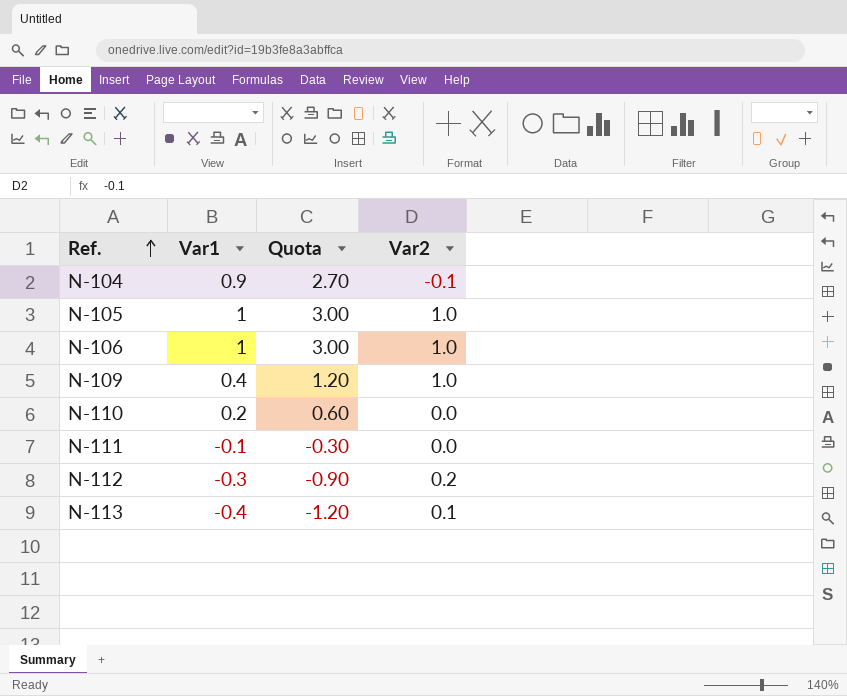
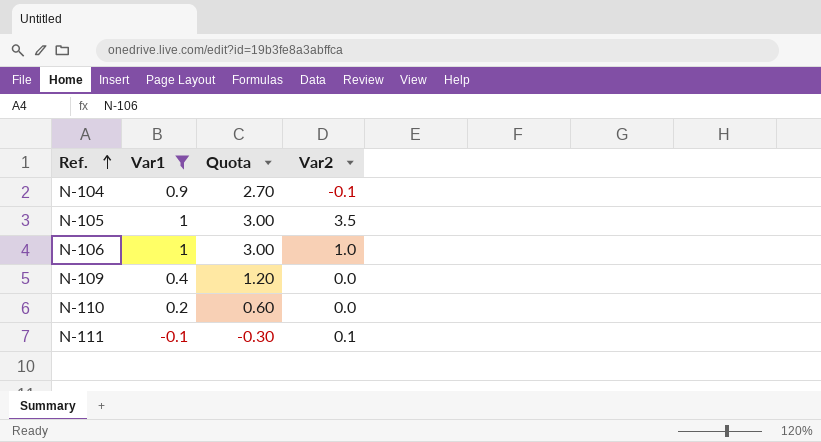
filter: none -> Var1 >= -0.1
N-105 | Var2: 1.0 -> 3.5
N-109 | Var2: 1.0 -> 0.0
N-111 | Var2: 0.0 -> 0.1

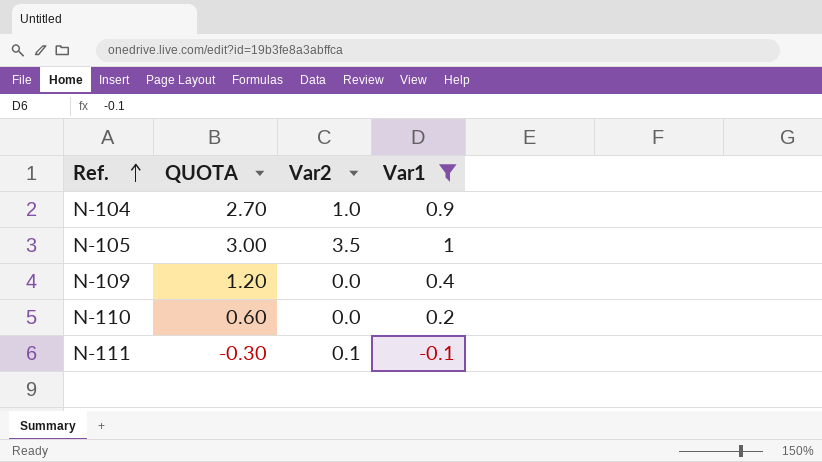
column name: Quota -> QUOTA
column Var1 | position: 2 -> 4
row N-106: 1 | 3.00 | 1.0 -> none
N-104 | Var2: -0.1 -> 1.0

